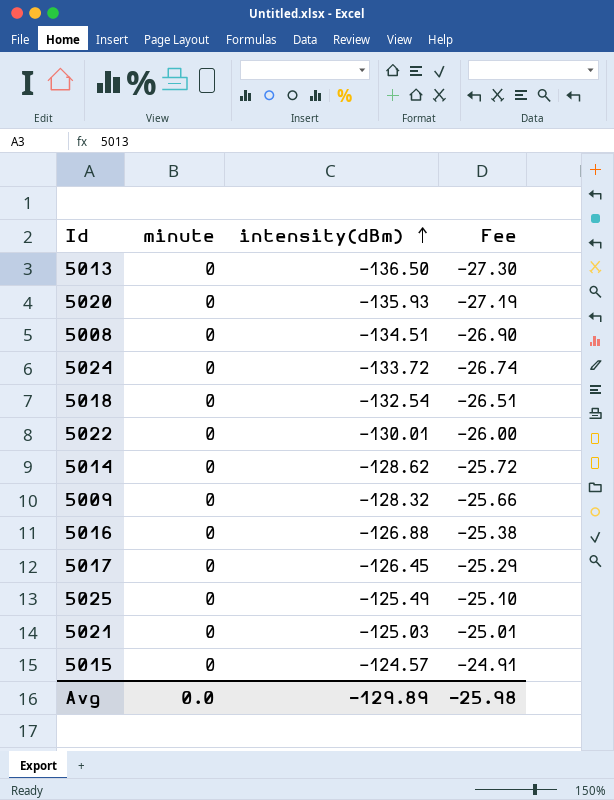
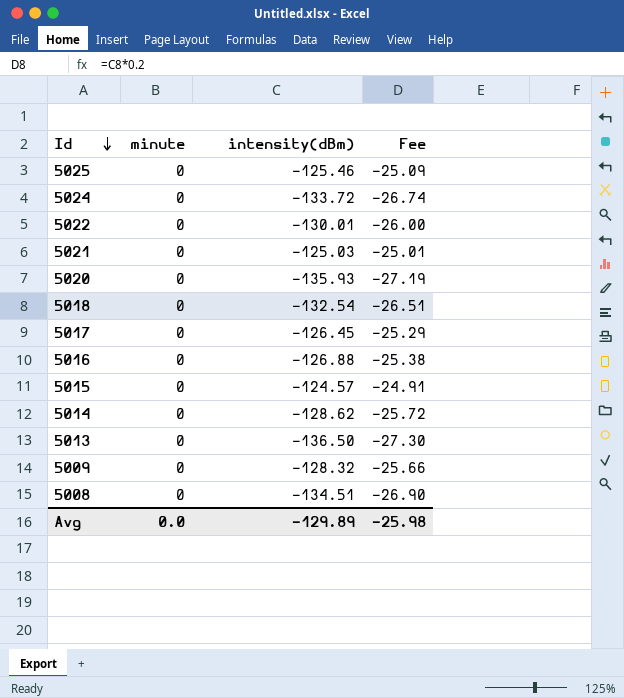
row order: intensity(dBm) ascending -> Id descending
5025 | intensity(dBm): -125.49 -> -125.46
5025 | Fee: -25.10 -> -25.09

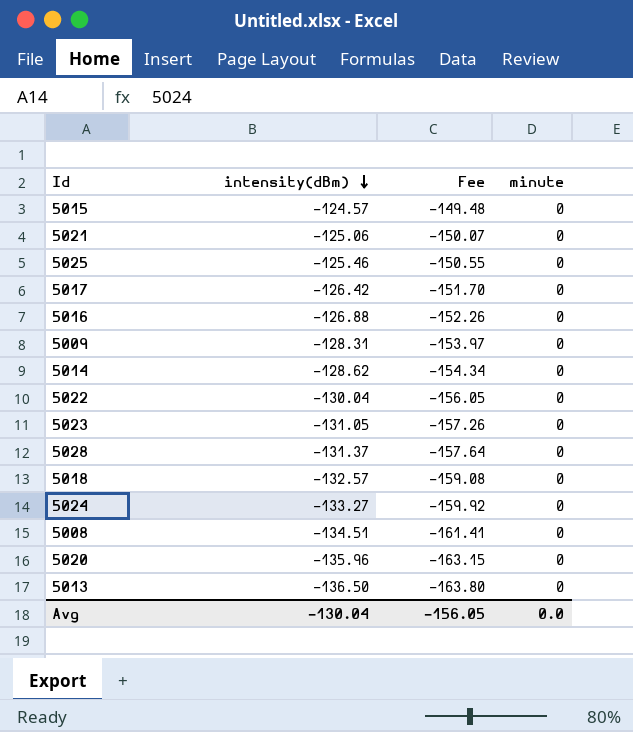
row order: Id descending -> intensity(dBm) descending
column Fee | formula: [intensity(dBm)] * 0.2 -> [intensity(dBm)] * 1.2
column minute | position: 2 -> 4
5021 | intensity(dBm): -125.03 -> -125.06
5017 | intensity(dBm): -126.45 -> -126.42
5009 | intensity(dBm): -128.32 -> -128.31
5022 | intensity(dBm): -130.01 -> -130.04
row 5023: none -> -131.05 | -157.26 | 0
row 5028: none -> -131.37 | -157.64 | 0
5018 | intensity(dBm): -132.54 -> -132.57
5024 | intensity(dBm): -133.72 -> -133.27
5020 | intensity(dBm): -135.93 -> -135.96
Avg | intensity(dBm): -129.89 -> -130.04
Avg | Fee: -25.98 -> -156.05

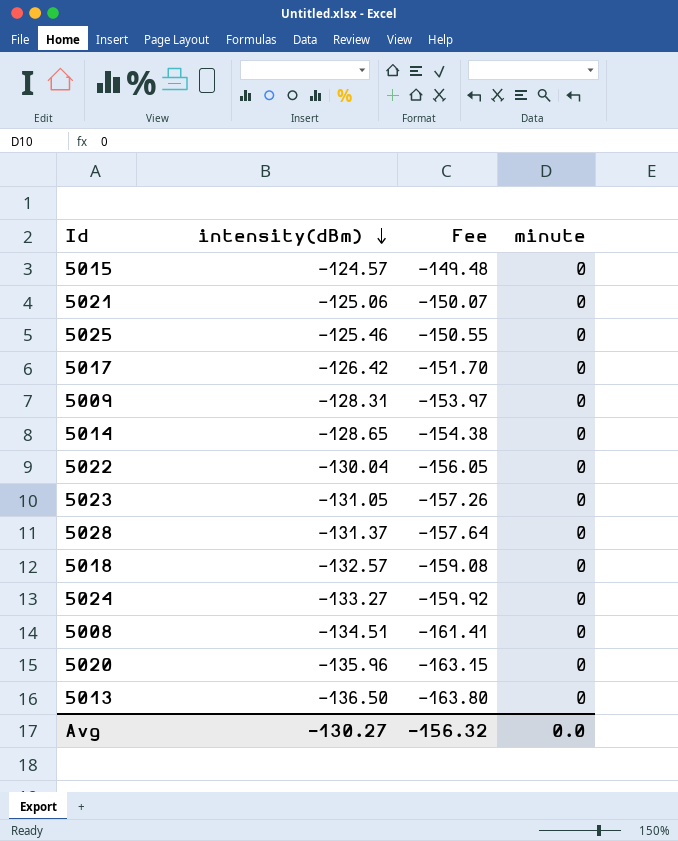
row 5016: -126.88 | -152.26 | 0 -> none
5014 | intensity(dBm): -128.62 -> -128.65
5014 | Fee: -154.34 -> -154.38
Avg | intensity(dBm): -130.04 -> -130.27
Avg | Fee: -156.05 -> -156.32

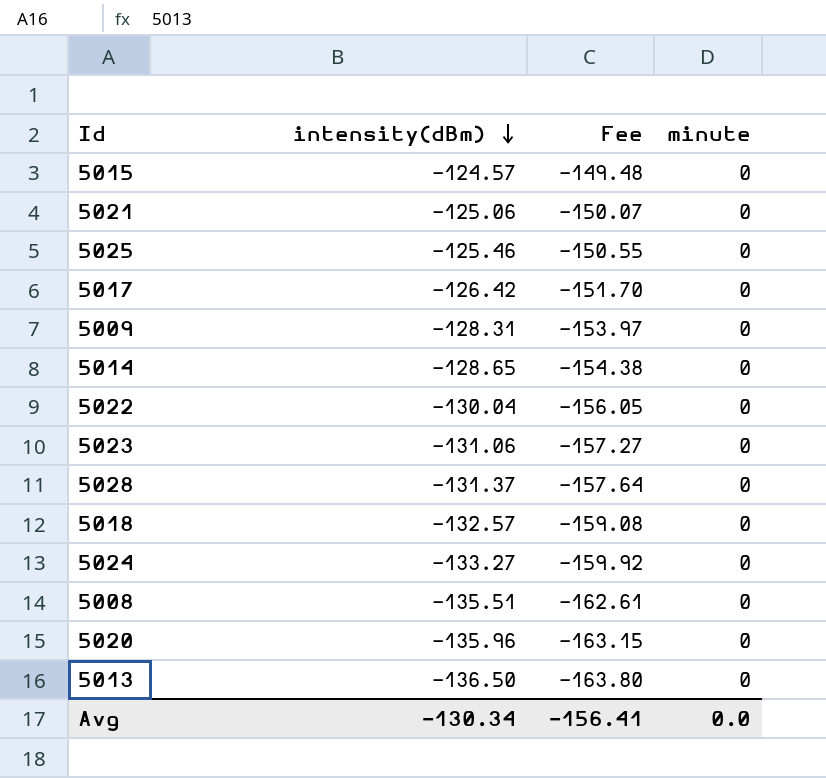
5023 | intensity(dBm): -131.05 -> -131.06
5023 | Fee: -157.26 -> -157.27
5008 | intensity(dBm): -134.51 -> -135.51
5008 | Fee: -161.41 -> -162.61
Avg | intensity(dBm): -130.27 -> -130.34
Avg | Fee: -156.32 -> -156.41

